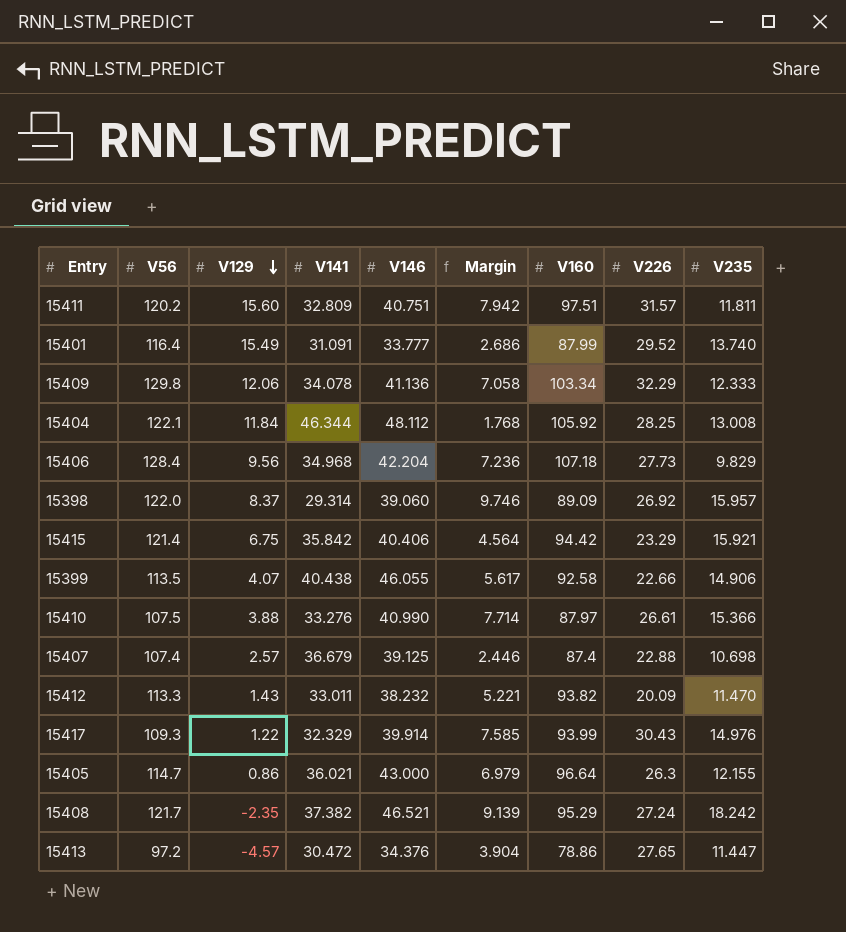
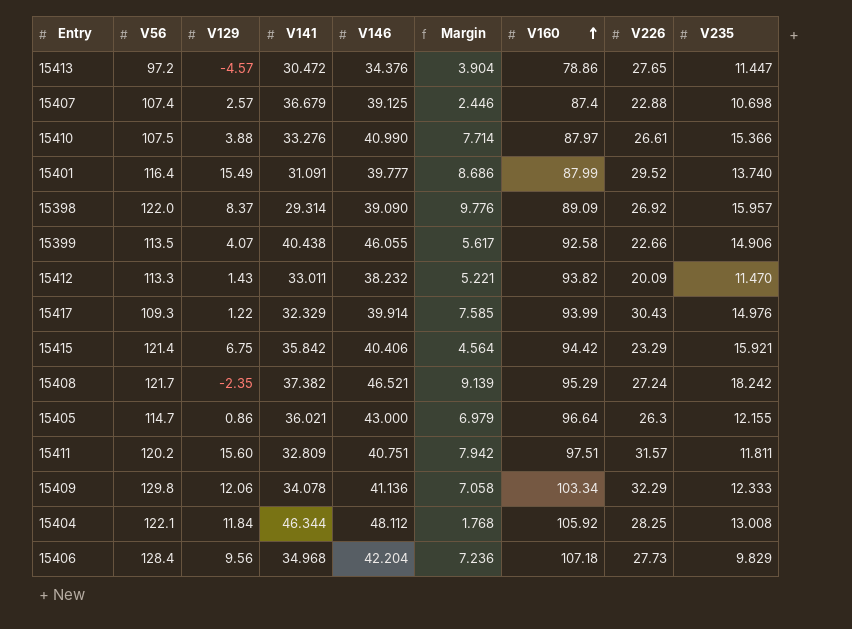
row order: V129 descending -> V160 ascending
15401 | V146: 33.777 -> 39.777
15401 | Margin: 2.686 -> 8.686
15398 | V146: 39.060 -> 39.090
15398 | Margin: 9.746 -> 9.776

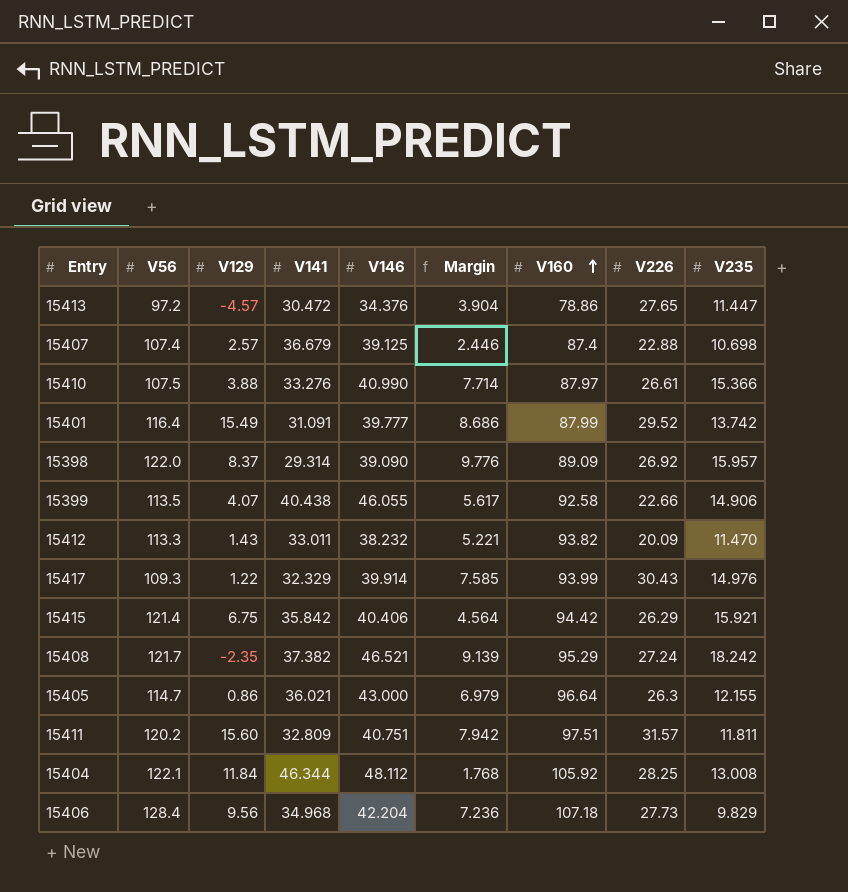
row 15409: 129.8 | 12.06 | 34.078 | 41.136 | 7.058 | 103.34 | 32.29 | 12.333 -> none
15401 | V235: 13.740 -> 13.742
15415 | V226: 23.29 -> 26.29

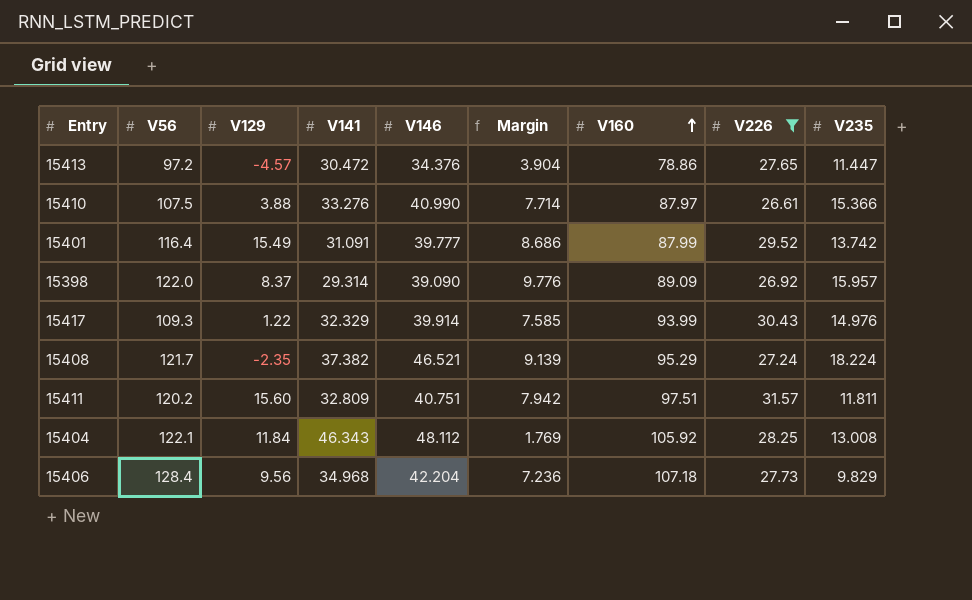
filter: none -> V226 >= 26.61
15408 | V235: 18.242 -> 18.224
15404 | V141: 46.344 -> 46.343
15404 | Margin: 1.768 -> 1.769

